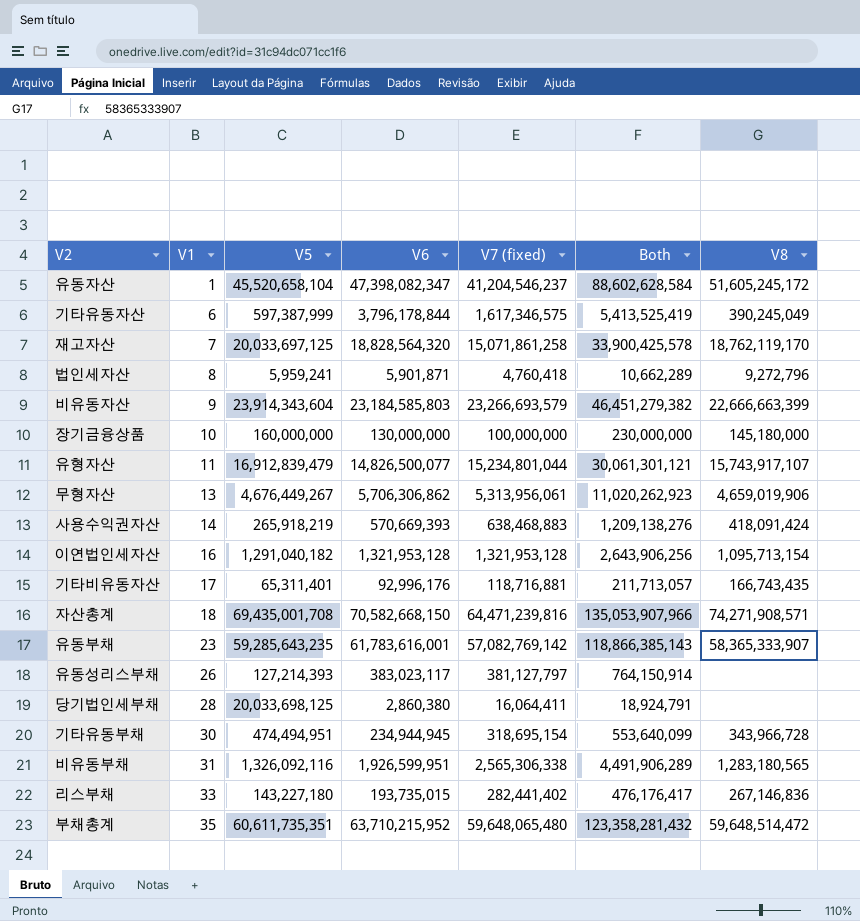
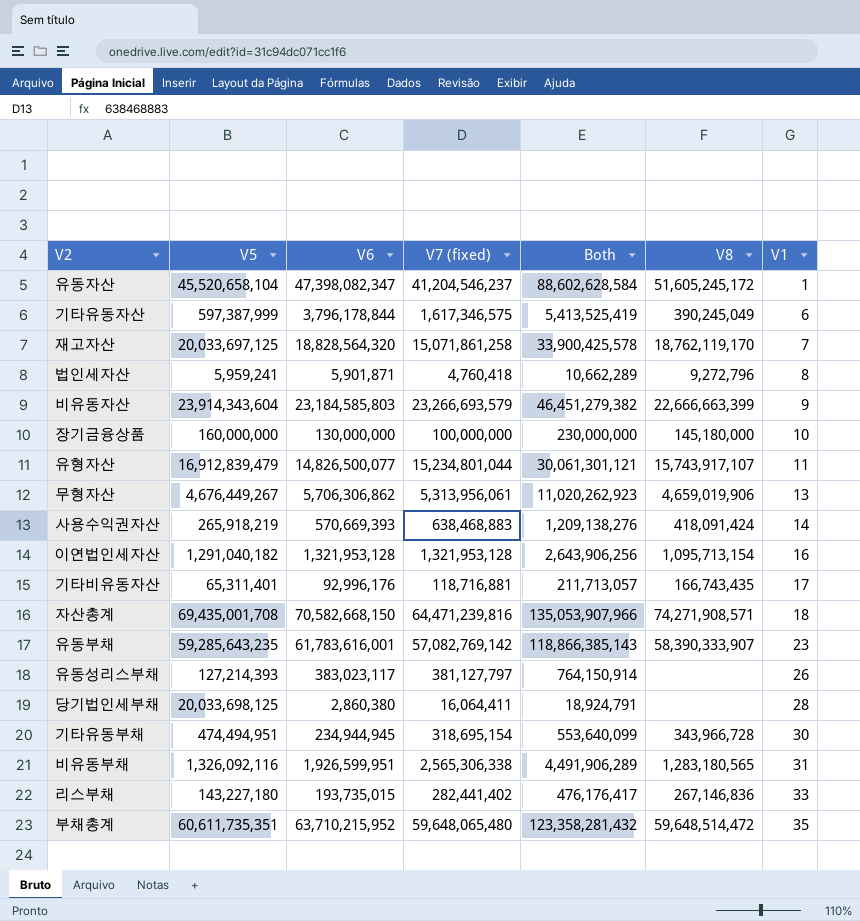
column V1 | position: 2 -> 7
유동부채 | V8: 58,365,333,907 -> 58,390,333,907

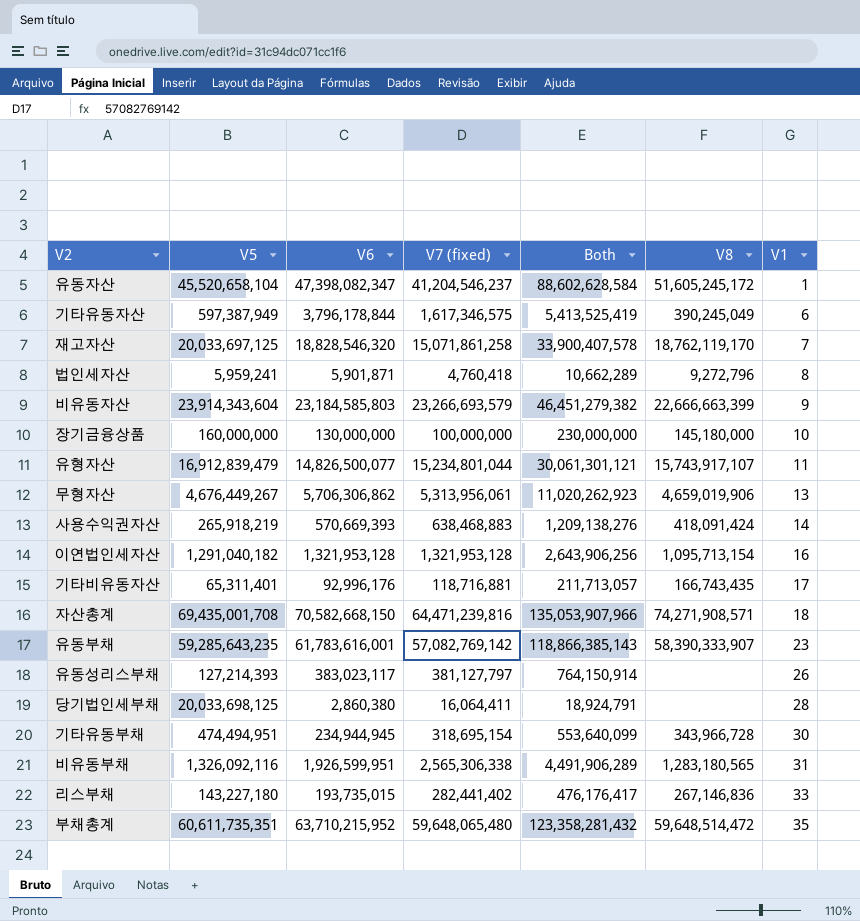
기타유동자산 | V5: 597,387,999 -> 597,387,949
재고자산 | V6: 18,828,564,320 -> 18,828,546,320
재고자산 | Both: 33,900,425,578 -> 33,900,407,578

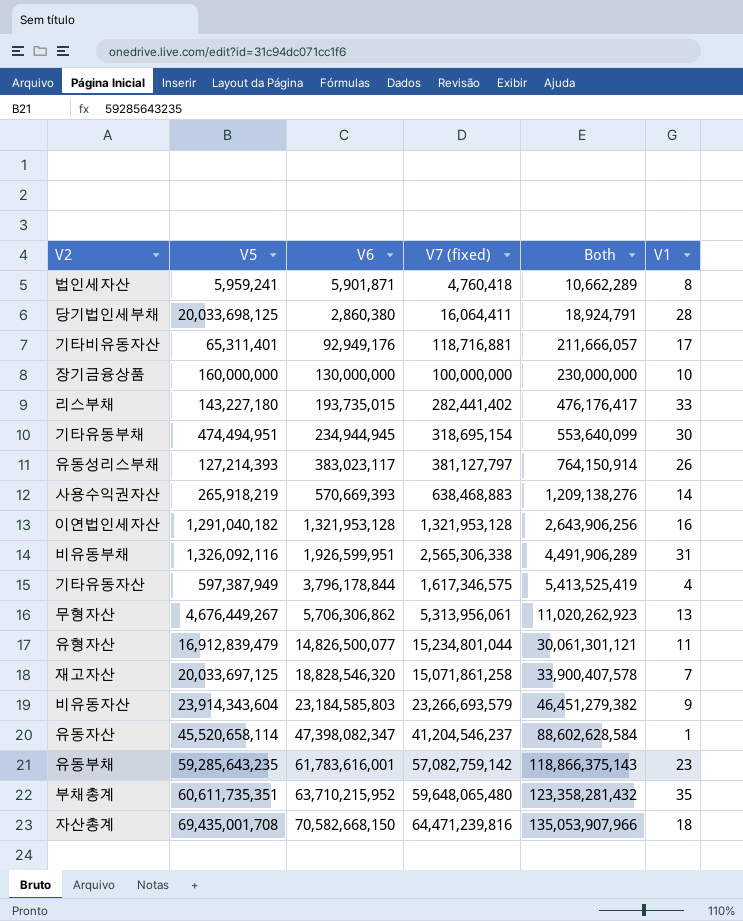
row order: V1 ascending -> Both ascending
column V8 | position: 6 -> none
기타비유동자산 | V6: 92,996,176 -> 92,949,176
기타비유동자산 | Both: 211,713,057 -> 211,666,057
기타유동자산 | V1: 6 -> 4
유동자산 | V5: 45,520,658,104 -> 45,520,658,114
유동부채 | V7 (fixed): 57,082,769,142 -> 57,082,759,142
유동부채 | Both: 118,866,385,143 -> 118,866,375,143

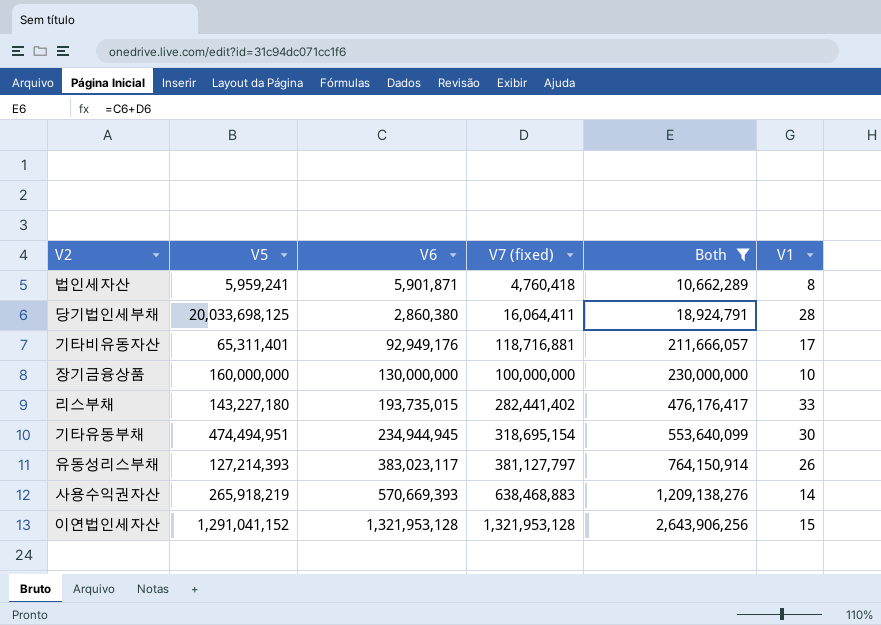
filter: none -> Both <= 2,643,906,256
이연법인세자산 | V5: 1,291,040,182 -> 1,291,041,152
이연법인세자산 | V1: 16 -> 15

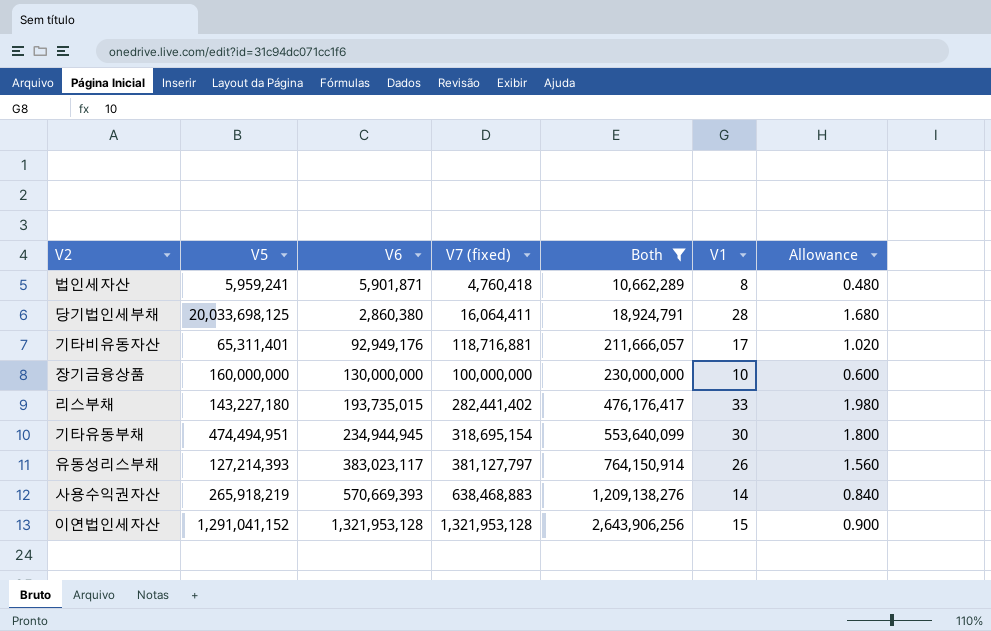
column Allowance | formula: none -> [V1] * 0.06

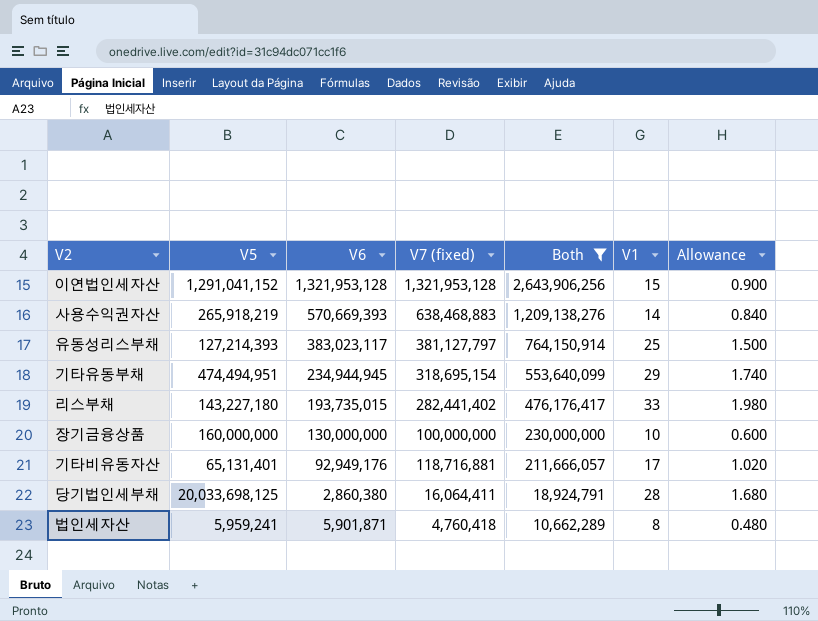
row order: Both ascending -> Both descending
유동성리스부채 | V1: 26 -> 25
유동성리스부채 | Allowance: 1.560 -> 1.500
기타유동부채 | V1: 30 -> 29
기타유동부채 | Allowance: 1.800 -> 1.740
기타비유동자산 | V5: 65,311,401 -> 65,131,401

